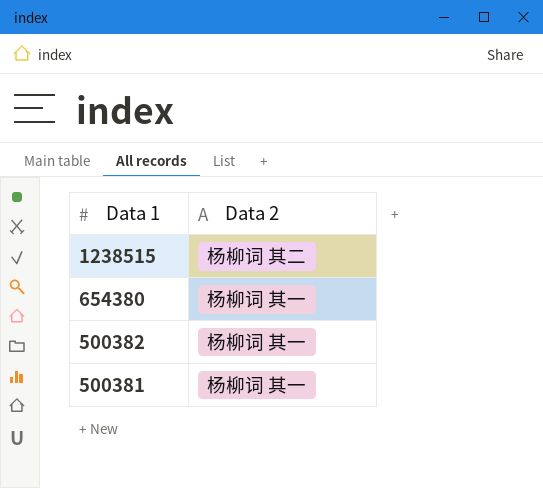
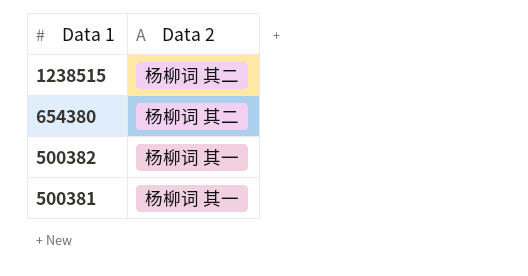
654380 | Data 2: 杨柳词 其一 -> 杨柳词 其二

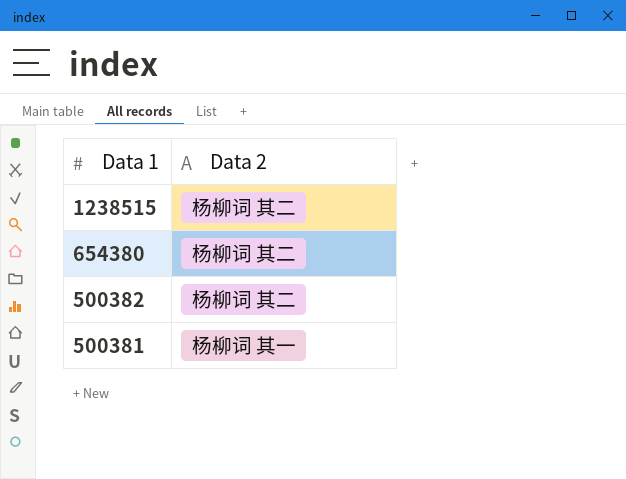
500382 | Data 2: 杨柳词 其一 -> 杨柳词 其二

